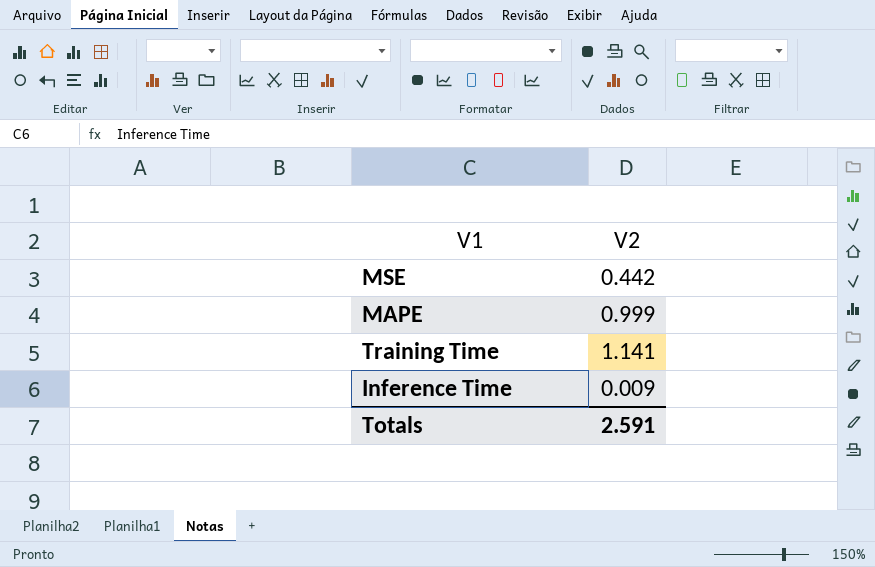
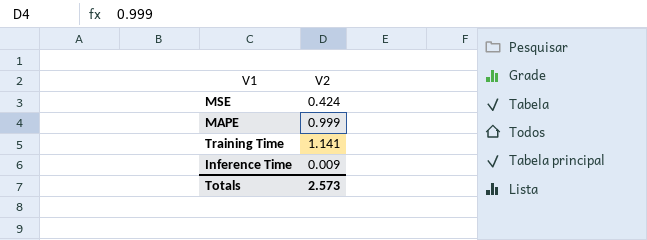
MSE | V2: 0.442 -> 0.424
Totals | V2: 2.591 -> 2.573

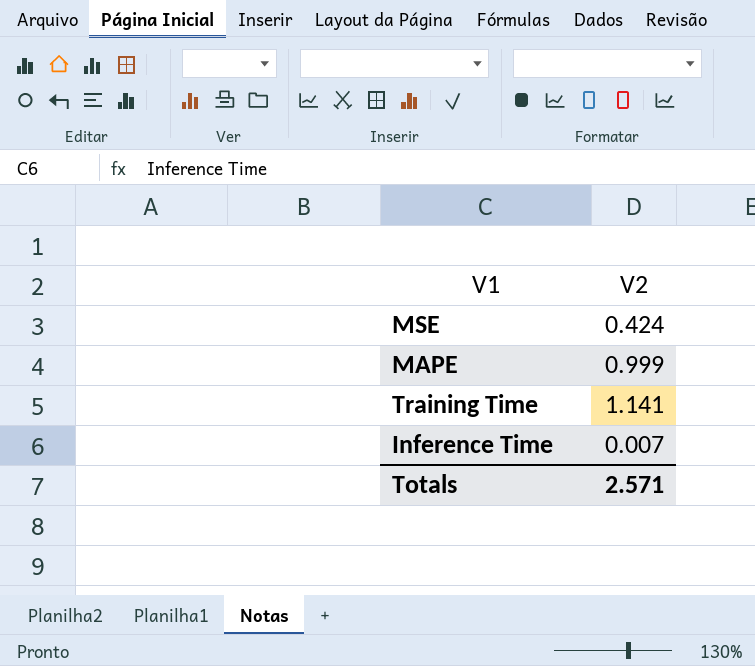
Inference Time | V2: 0.009 -> 0.007
Totals | V2: 2.573 -> 2.571

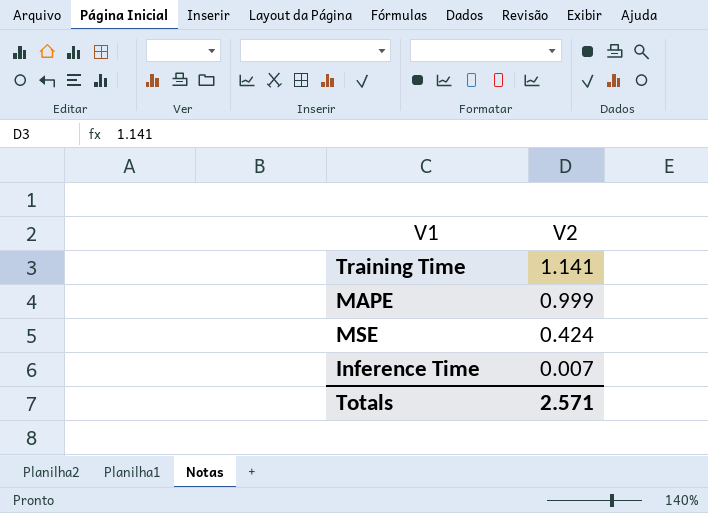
row order: none -> V2 descending

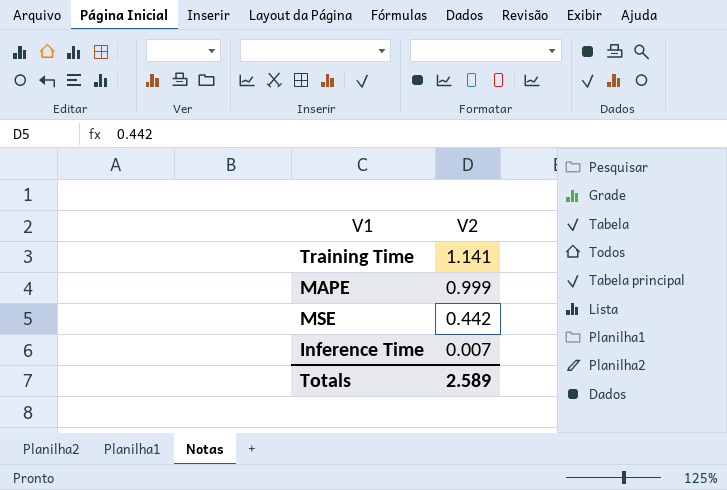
MSE | V2: 0.424 -> 0.442
Totals | V2: 2.571 -> 2.589

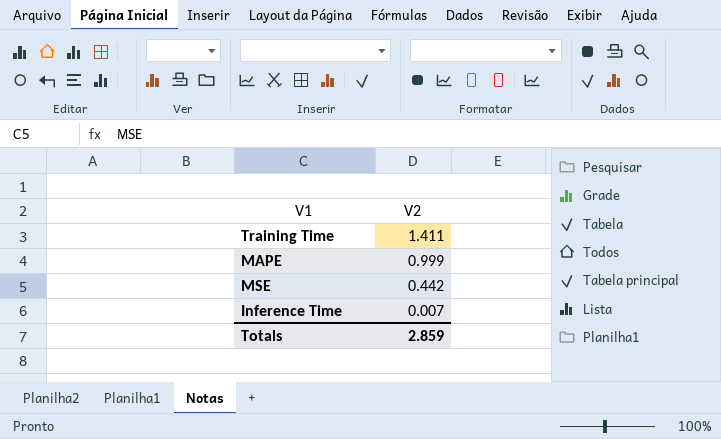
Training Time | V2: 1.141 -> 1.411
Totals | V2: 2.589 -> 2.859

